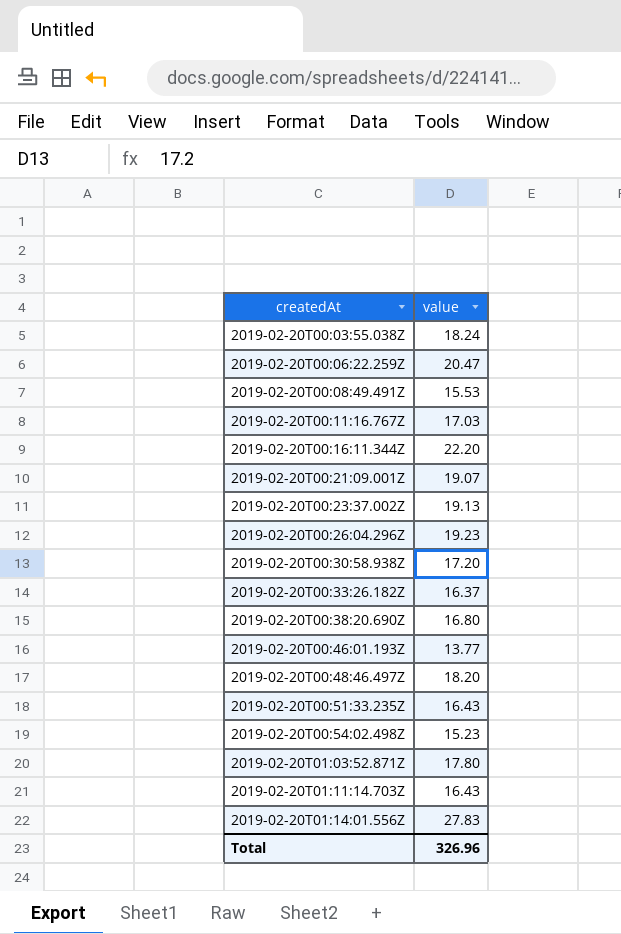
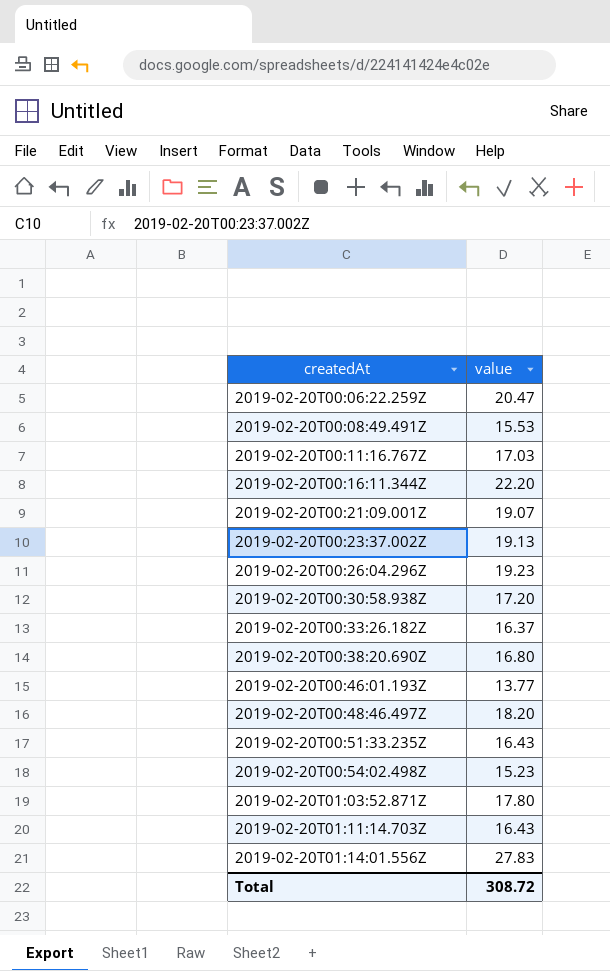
row 2019-02-20T00:03:55.038Z: 18.24 -> none
Total | value: 326.96 -> 308.72

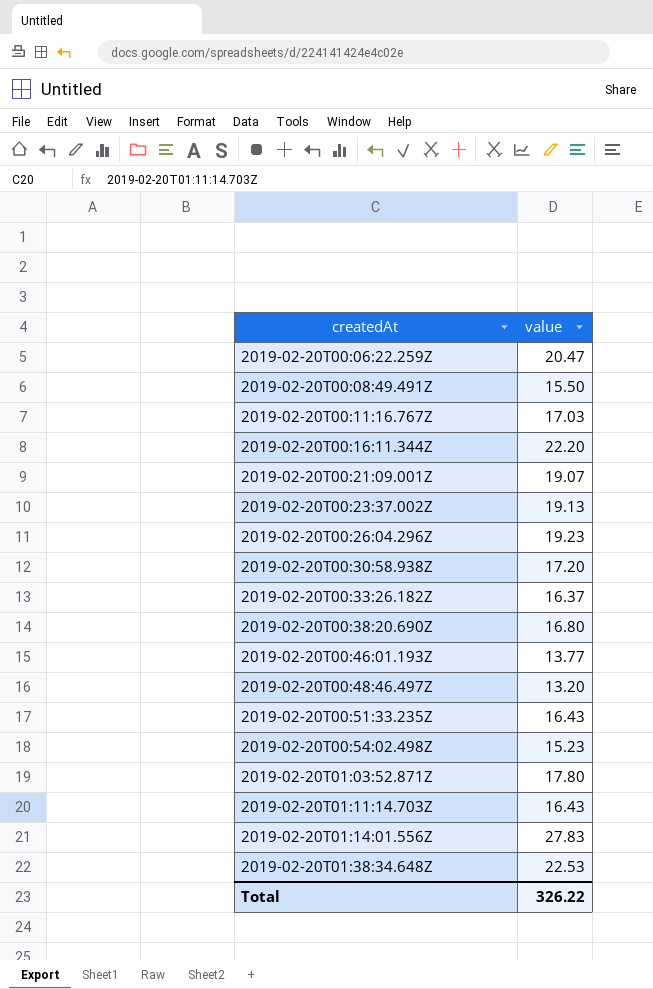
2019-02-20T00:08:49.491Z | value: 15.53 -> 15.50
2019-02-20T00:48:46.497Z | value: 18.20 -> 13.20
row 2019-02-20T01:38:34.648Z: none -> 22.53
Total | value: 308.72 -> 326.22

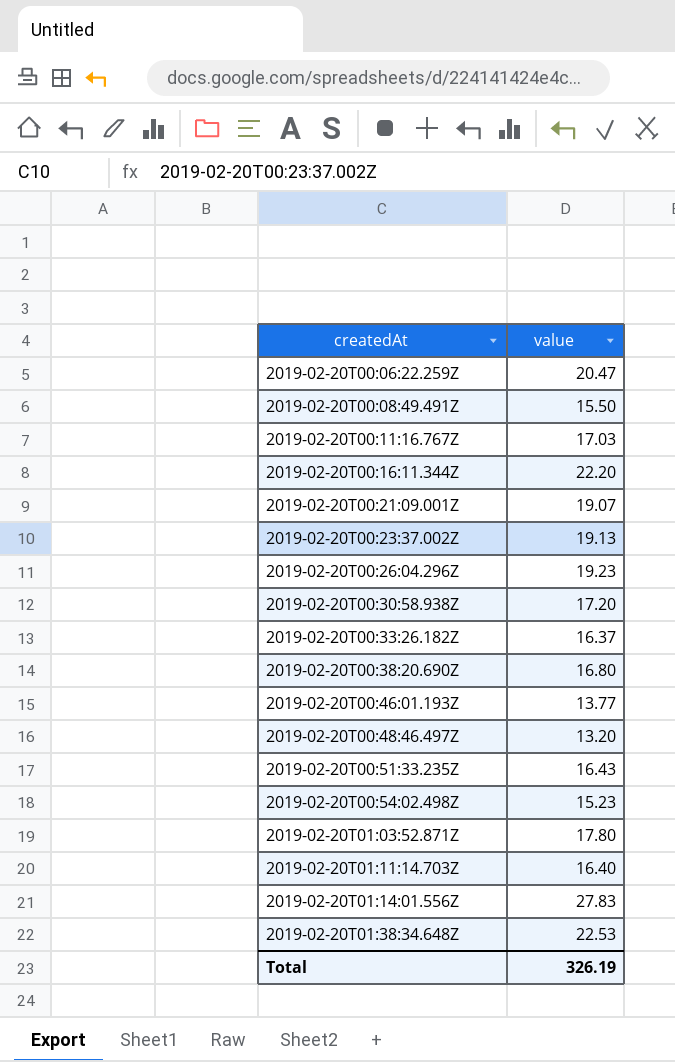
2019-02-20T01:11:14.703Z | value: 16.43 -> 16.40
Total | value: 326.22 -> 326.19

